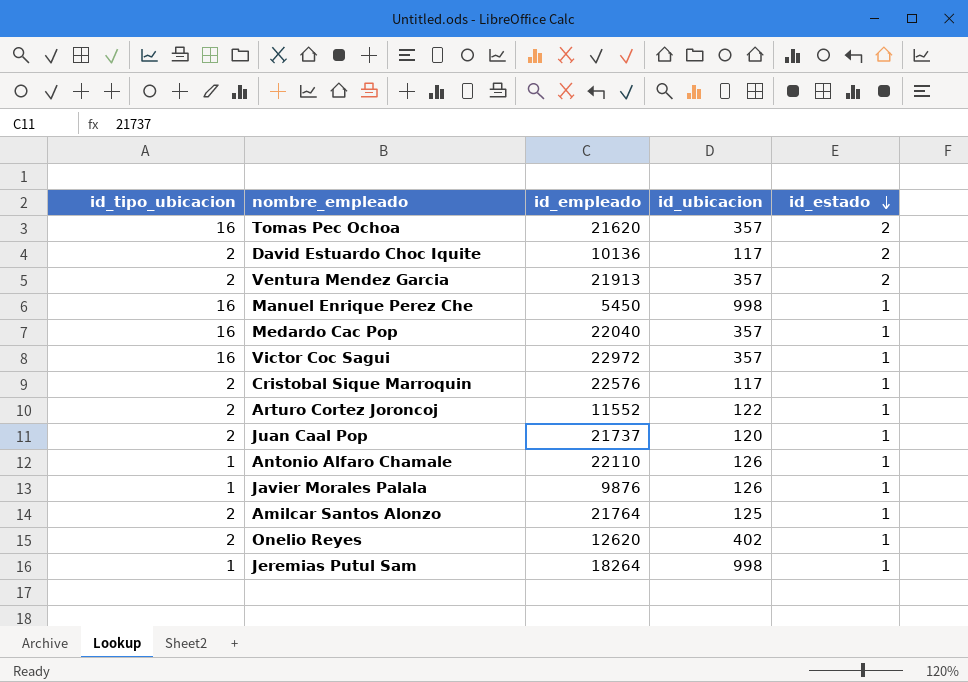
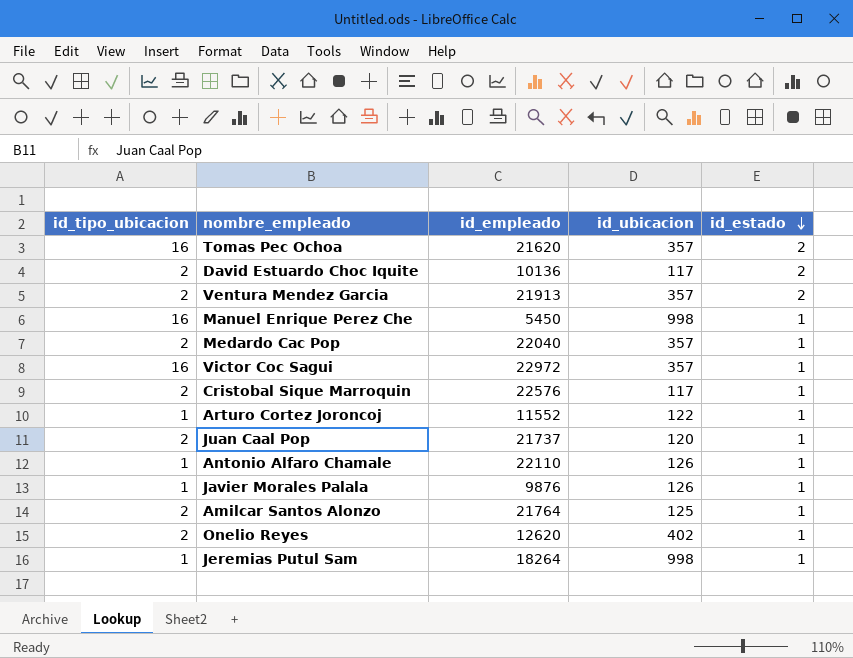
Medardo Cac Pop | id_tipo_ubicacion: 16 -> 2
Arturo Cortez Joroncoj | id_tipo_ubicacion: 2 -> 1

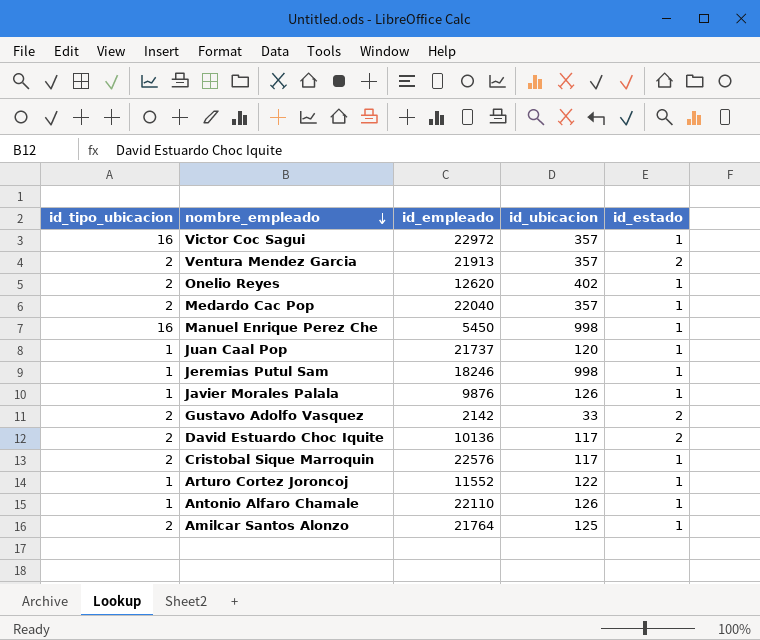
row order: id_estado descending -> nombre_empleado descending
row Tomas Pec Ochoa: 16 | 21620 | 357 | 2 -> none
Juan Caal Pop | id_tipo_ubicacion: 2 -> 1
Jeremias Putul Sam | id_empleado: 18264 -> 18246
row Gustavo Adolfo Vasquez: none -> 2 | 2142 | 33 | 2

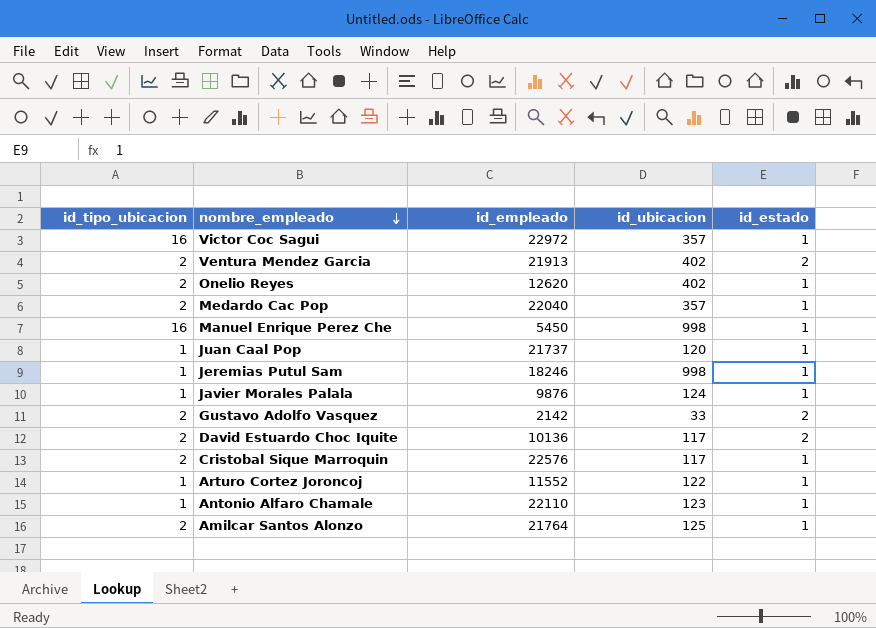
Ventura Mendez Garcia | id_ubicacion: 357 -> 402
Javier Morales Palala | id_ubicacion: 126 -> 124
Antonio Alfaro Chamale | id_ubicacion: 126 -> 123

